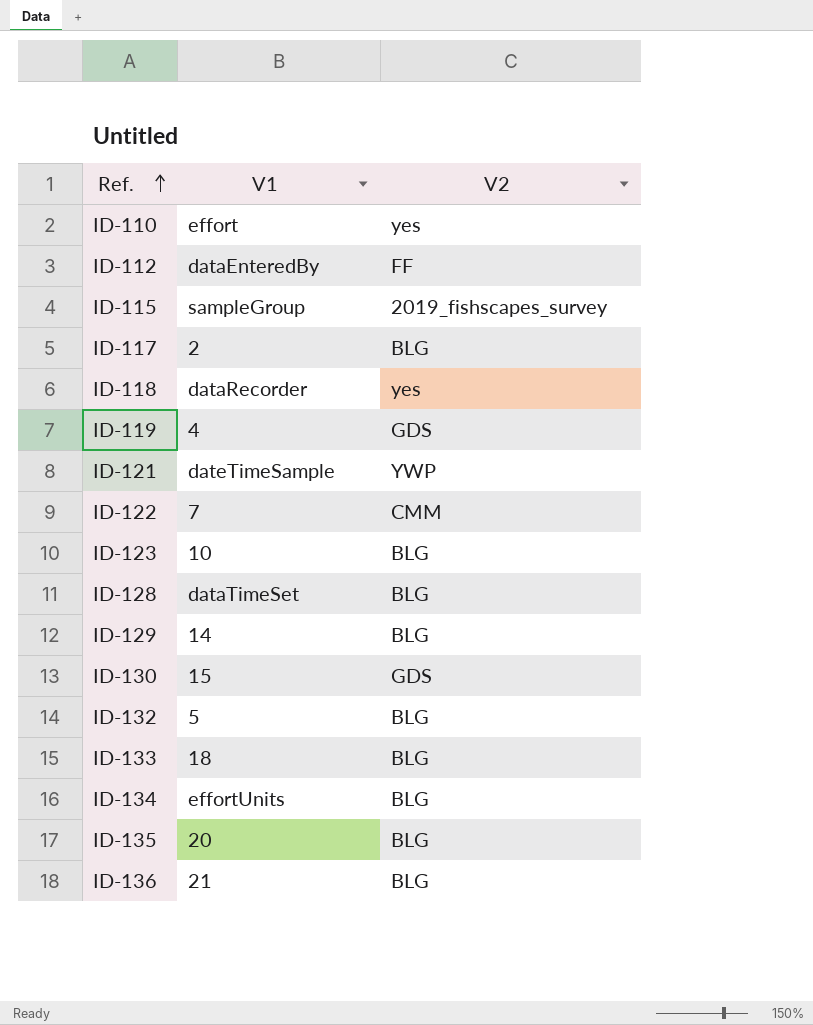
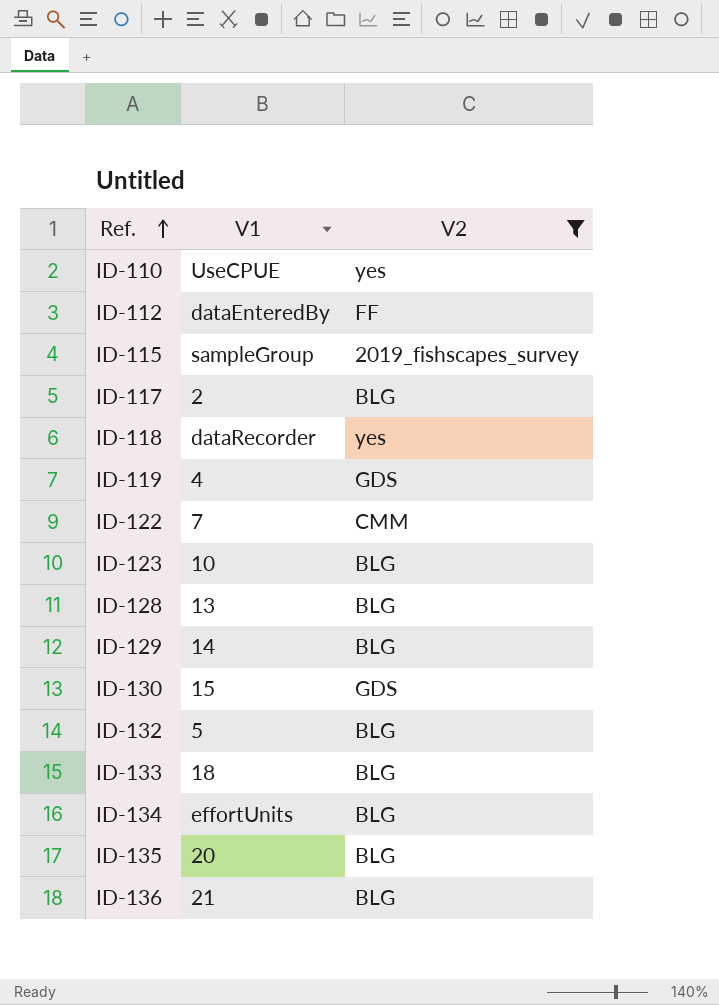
filter: none -> V2 != YWP
ID-110 | V1: effort -> UseCPUE
ID-128 | V1: dataTimeSet -> 13

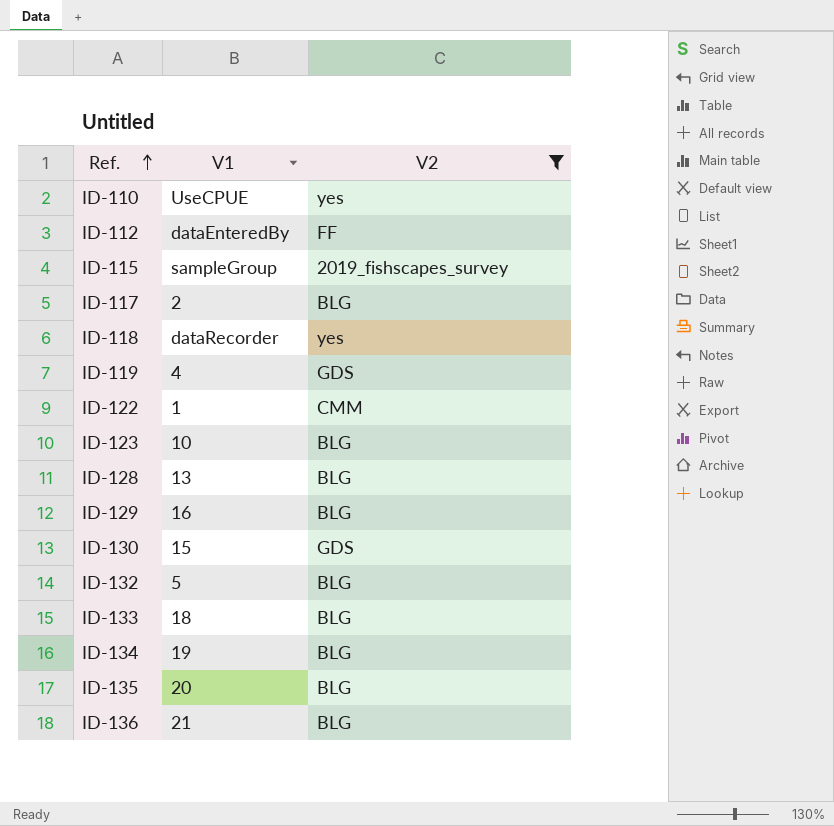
ID-122 | V1: 7 -> 1
ID-129 | V1: 14 -> 16
ID-134 | V1: effortUnits -> 19

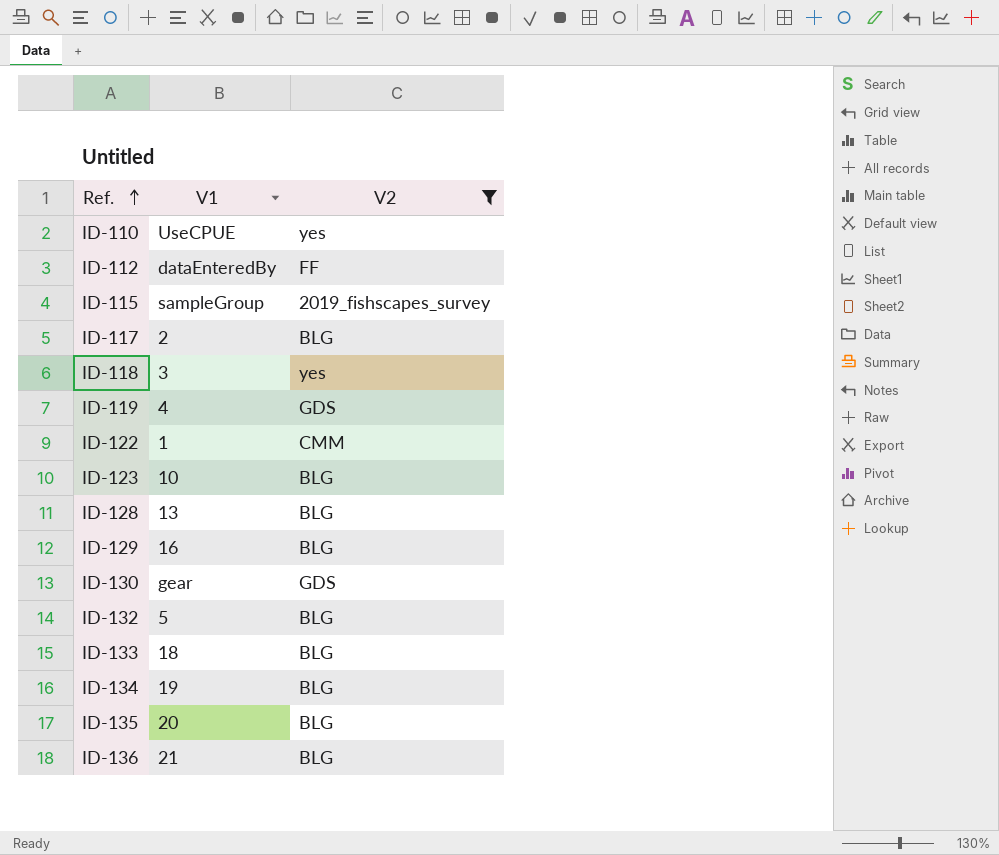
ID-118 | V1: dataRecorder -> 3
ID-130 | V1: 15 -> gear

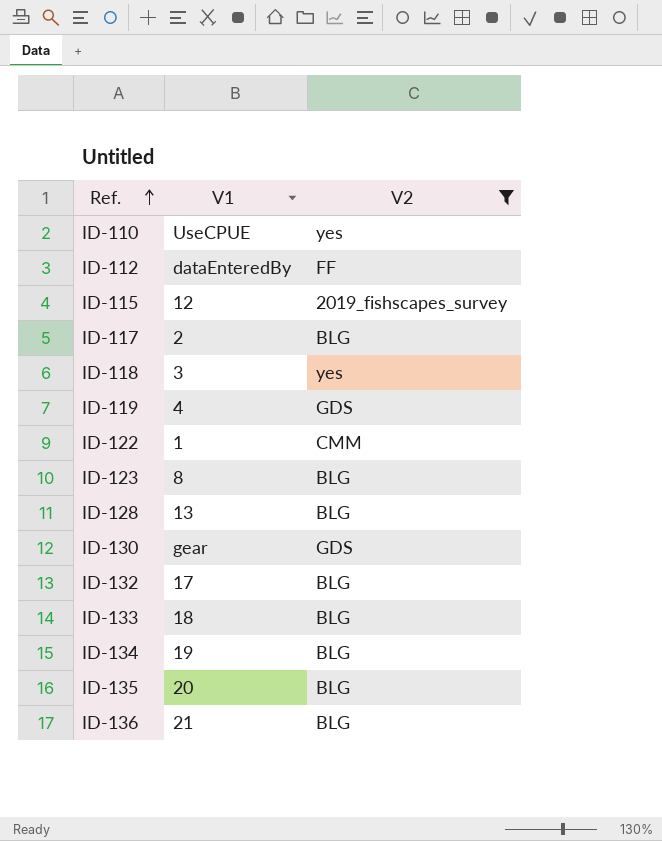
row ID-129: 16 | BLG -> none
ID-115 | V1: sampleGroup -> 12
ID-123 | V1: 10 -> 8
ID-132 | V1: 5 -> 17

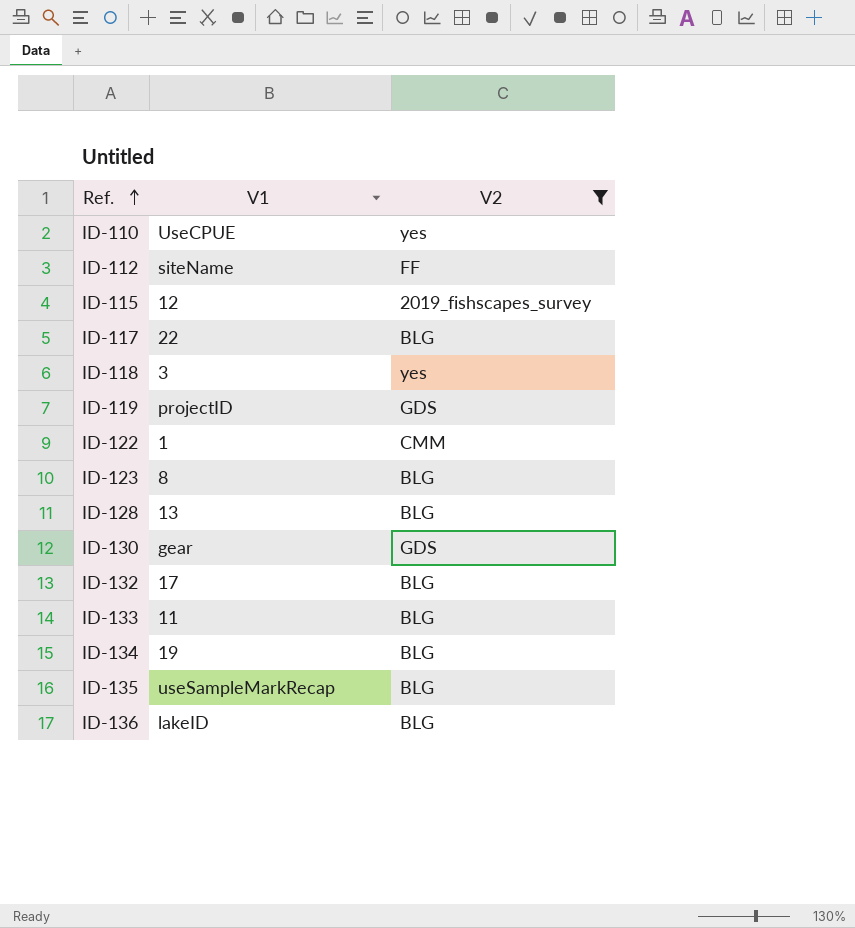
ID-112 | V1: dataEnteredBy -> siteName
ID-117 | V1: 2 -> 22
ID-119 | V1: 4 -> projectID
ID-133 | V1: 18 -> 11
ID-135 | V1: 20 -> useSampleMarkRecap
ID-136 | V1: 21 -> lakeID

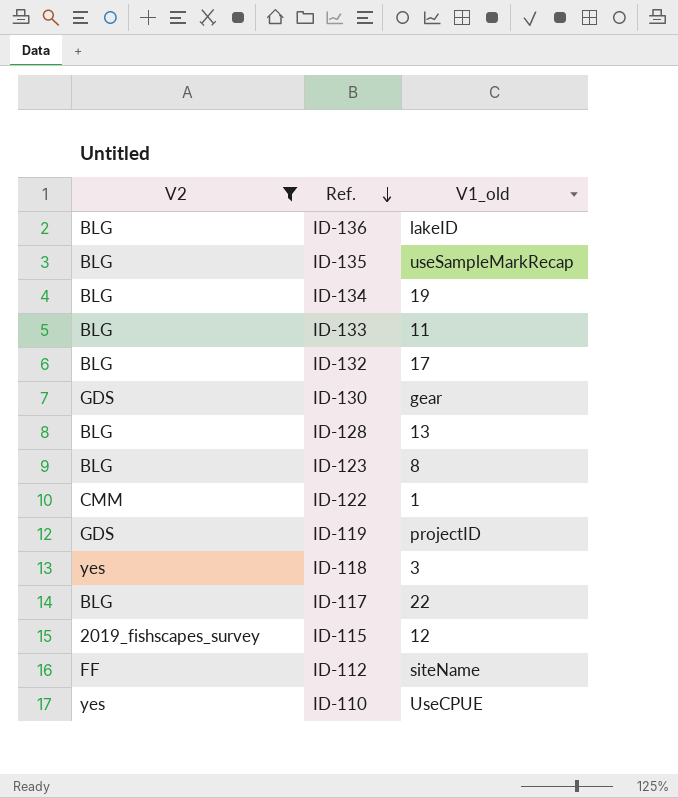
row order: Ref. ascending -> Ref. descending
column V2 | position: 3 -> 1
column name: V1 -> V1_old

